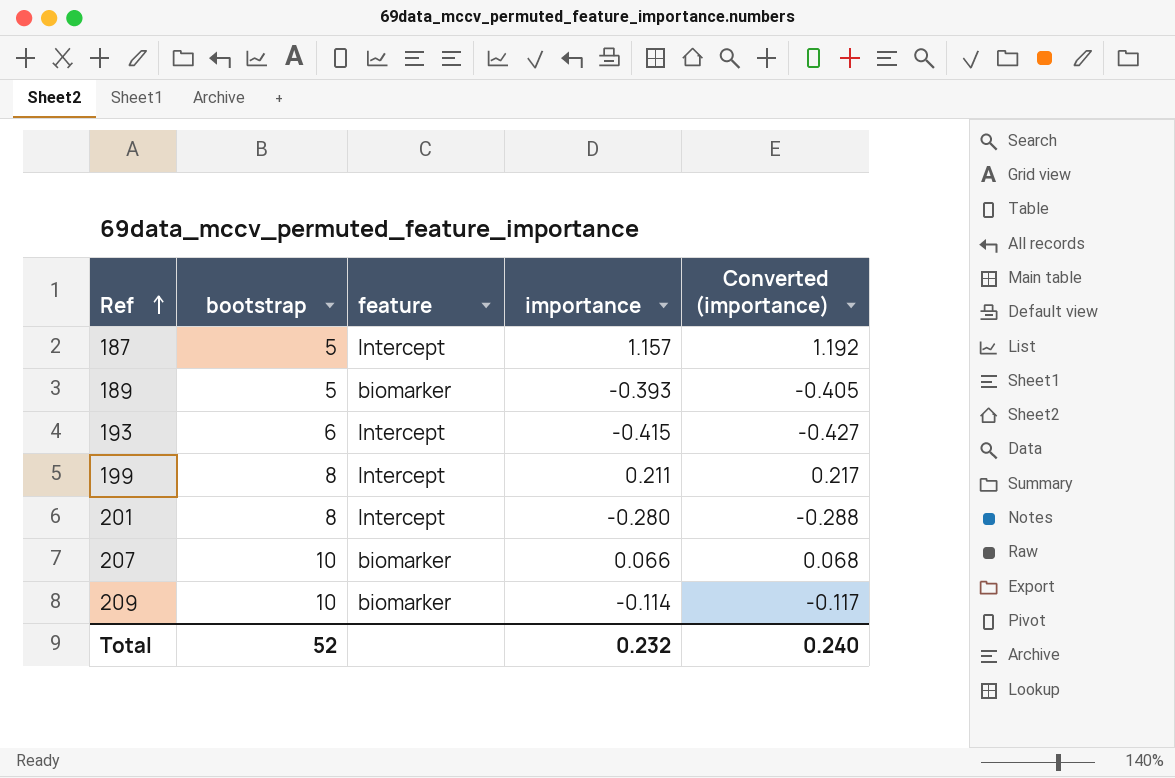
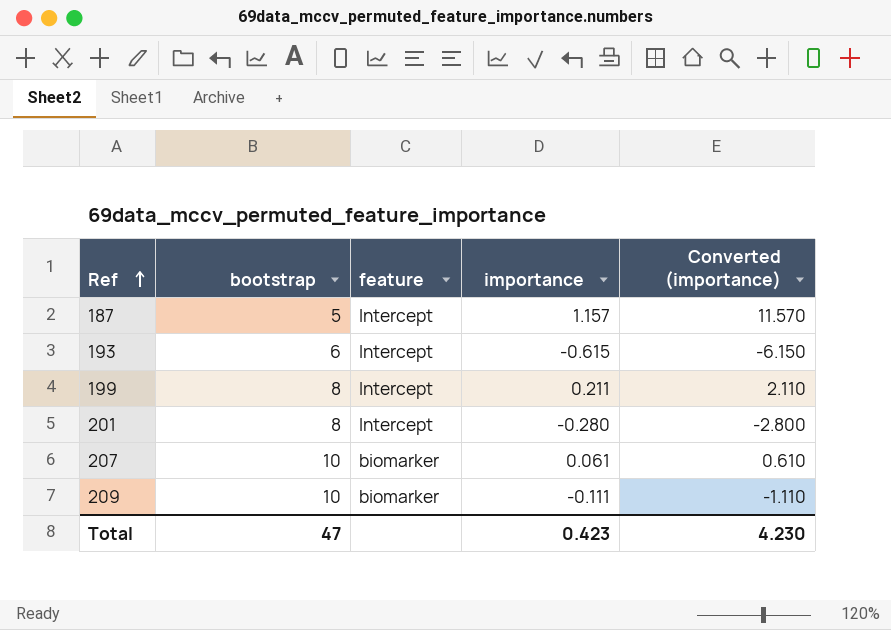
column Converted (importance) | formula: [importance] * 1.03 -> [importance] * 10
row 189: 5 | biomarker | -0.393 | -0.405 -> none
193 | importance: -0.415 -> -0.615
207 | importance: 0.066 -> 0.061
209 | importance: -0.114 -> -0.111
Total | bootstrap: 52 -> 47
Total | importance: 0.232 -> 0.423
Total | Converted (importance): 0.240 -> 4.230

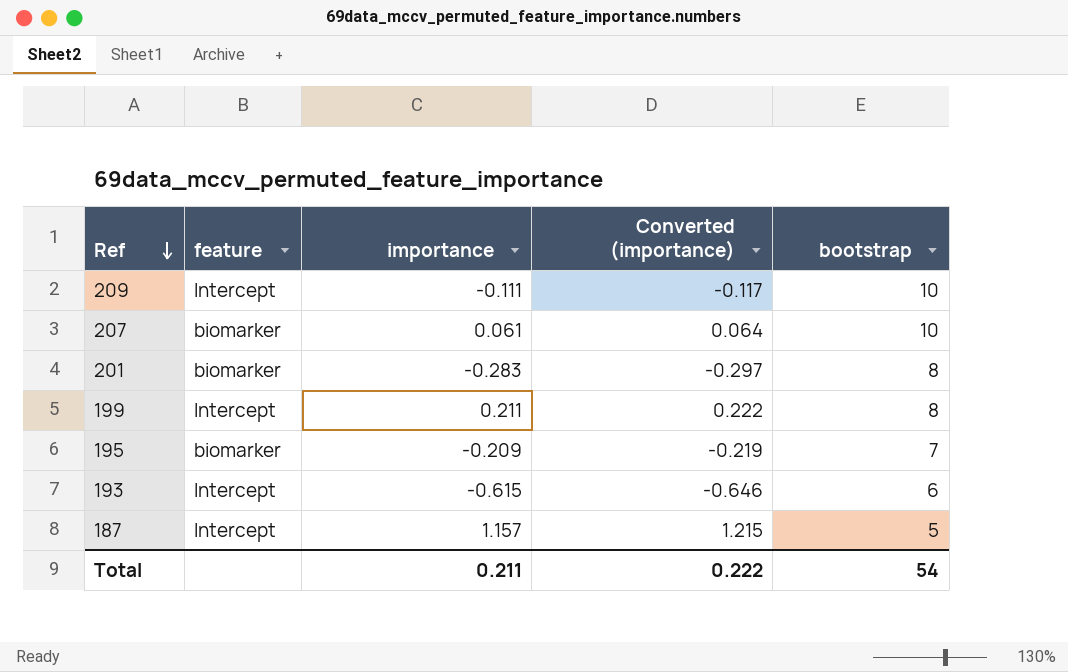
row order: Ref ascending -> Ref descending
column Converted (importance) | formula: [importance] * 10 -> [importance] * 1.05
column bootstrap | position: 2 -> 5
209 | feature: biomarker -> Intercept
201 | feature: Intercept -> biomarker
201 | importance: -0.280 -> -0.283
row 195: none -> biomarker | -0.209 | -0.219 | 7
Total | importance: 0.423 -> 0.211
Total | Converted (importance): 4.230 -> 0.222
Total | bootstrap: 47 -> 54

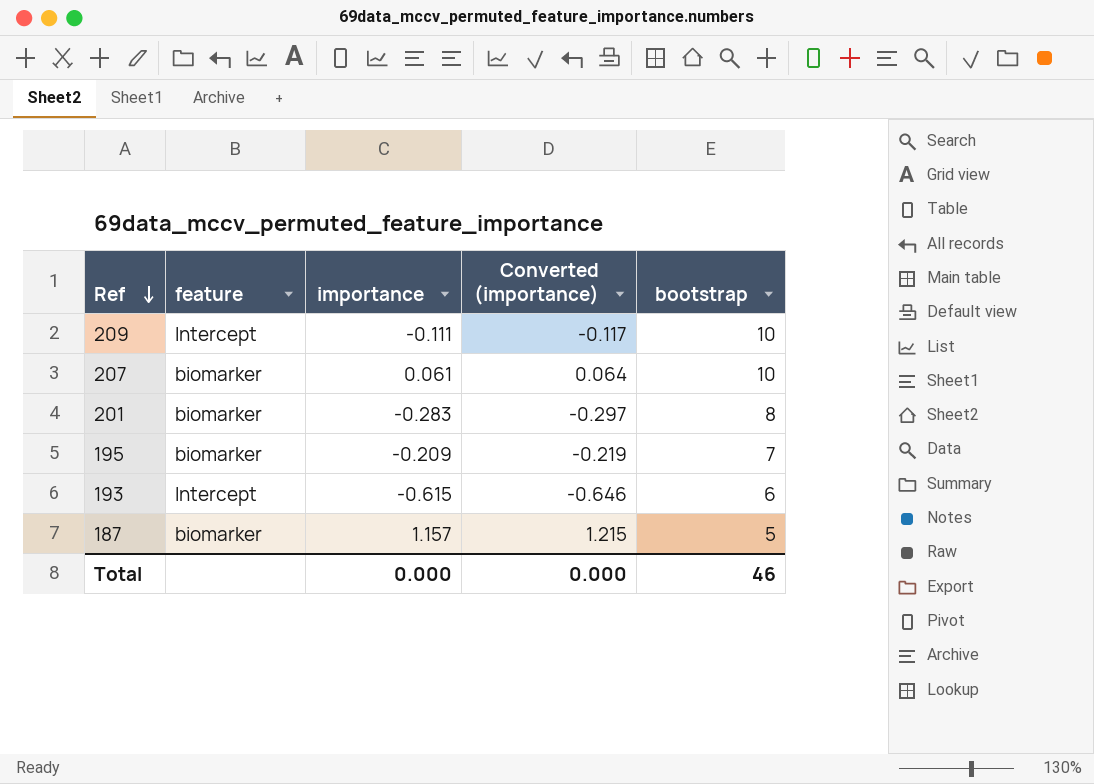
row 199: Intercept | 0.211 | 0.222 | 8 -> none
187 | feature: Intercept -> biomarker
Total | importance: 0.211 -> 0.000
Total | Converted (importance): 0.222 -> 0.000
Total | bootstrap: 54 -> 46

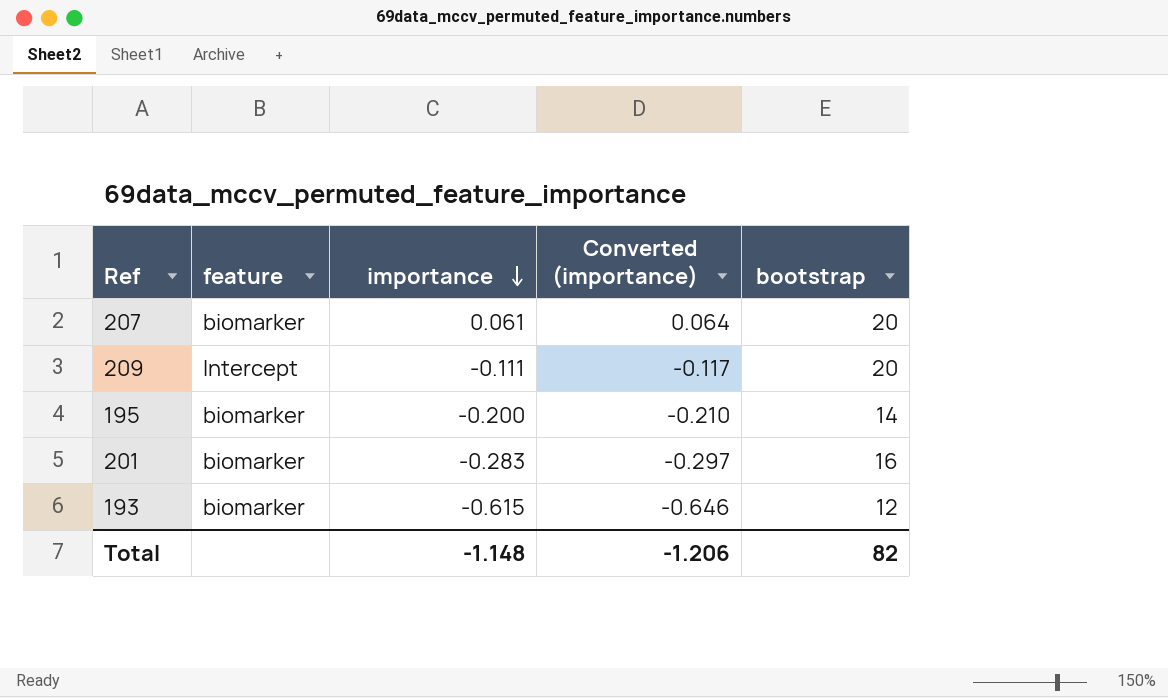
row order: Ref descending -> importance descending
row 187: biomarker | 1.157 | 1.215 | 5 -> none
207 | bootstrap: 10 -> 20
209 | bootstrap: 10 -> 20
195 | importance: -0.209 -> -0.200
195 | Converted (importance): -0.219 -> -0.210
195 | bootstrap: 7 -> 14
201 | bootstrap: 8 -> 16
193 | feature: Intercept -> biomarker
193 | bootstrap: 6 -> 12
Total | importance: 0.000 -> -1.148
Total | Converted (importance): 0.000 -> -1.206
Total | bootstrap: 46 -> 82

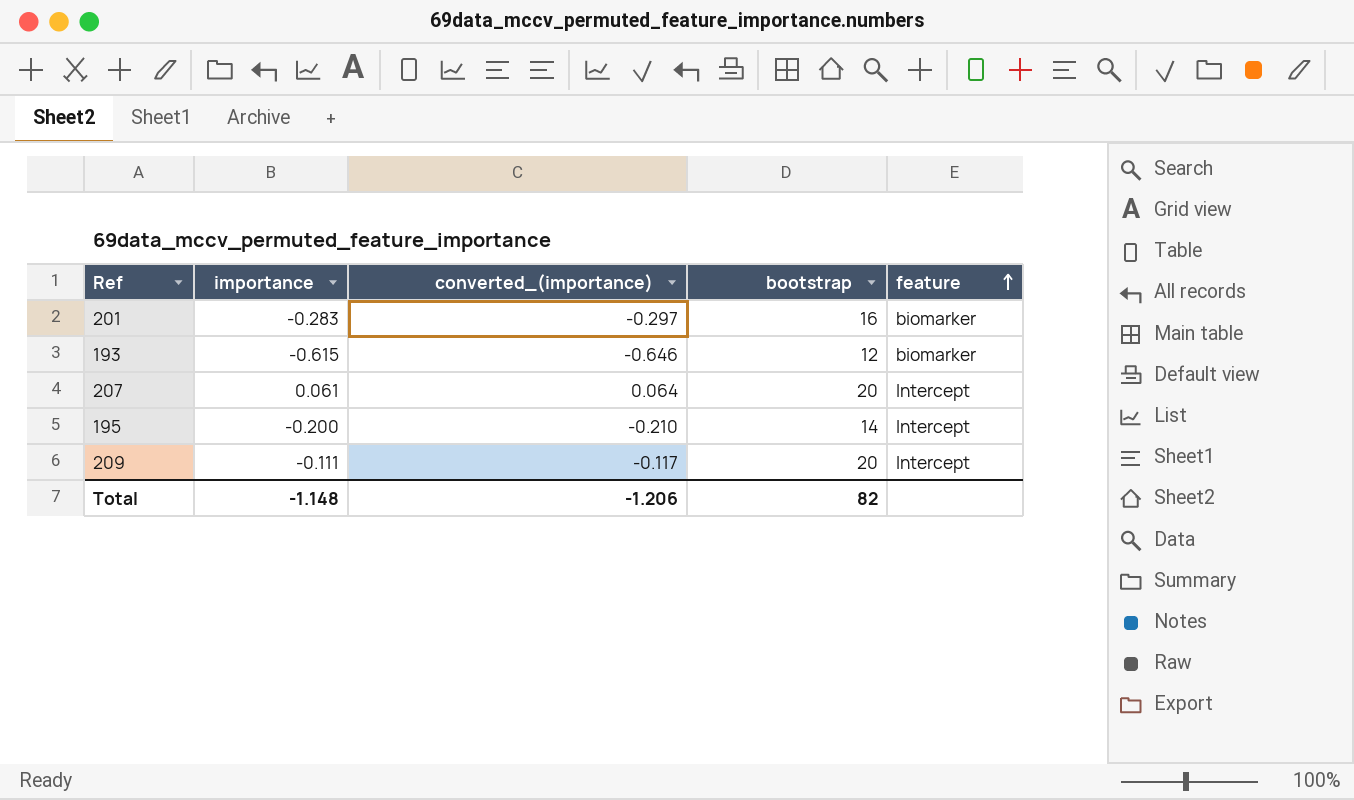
row order: importance descending -> feature ascending
column name: Converted (importance) -> converted_(importance)
column feature | position: 2 -> 5
207 | feature: biomarker -> Intercept
195 | feature: biomarker -> Intercept

